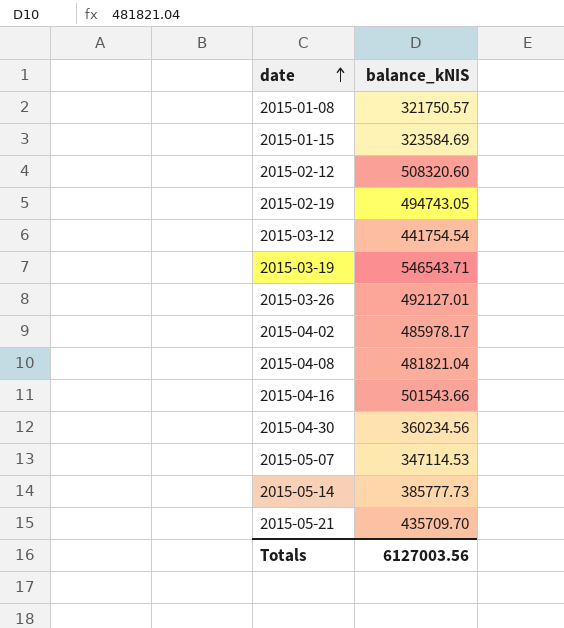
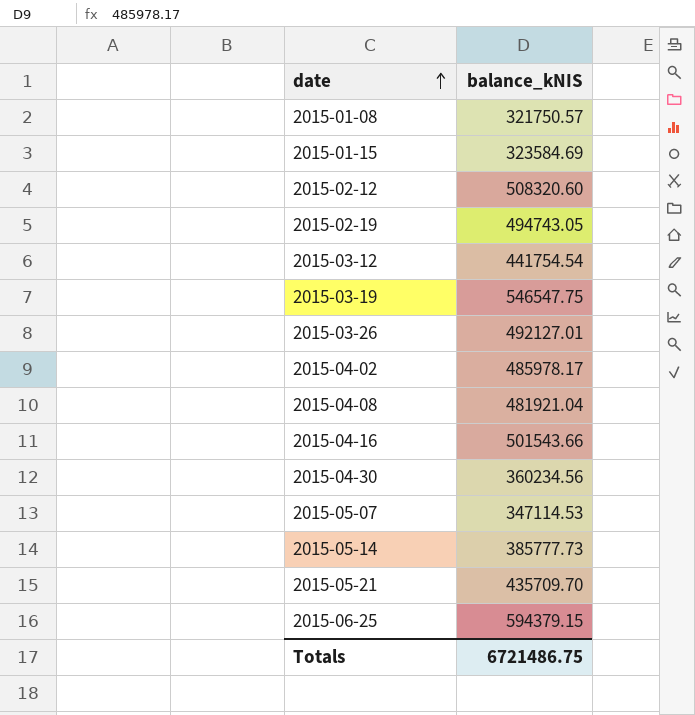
2015-03-19 | balance_kNIS: 546543.71 -> 546547.75
2015-04-08 | balance_kNIS: 481821.04 -> 481921.04
row 2015-06-25: none -> 594379.15
Totals | balance_kNIS: 6127003.56 -> 6721486.75

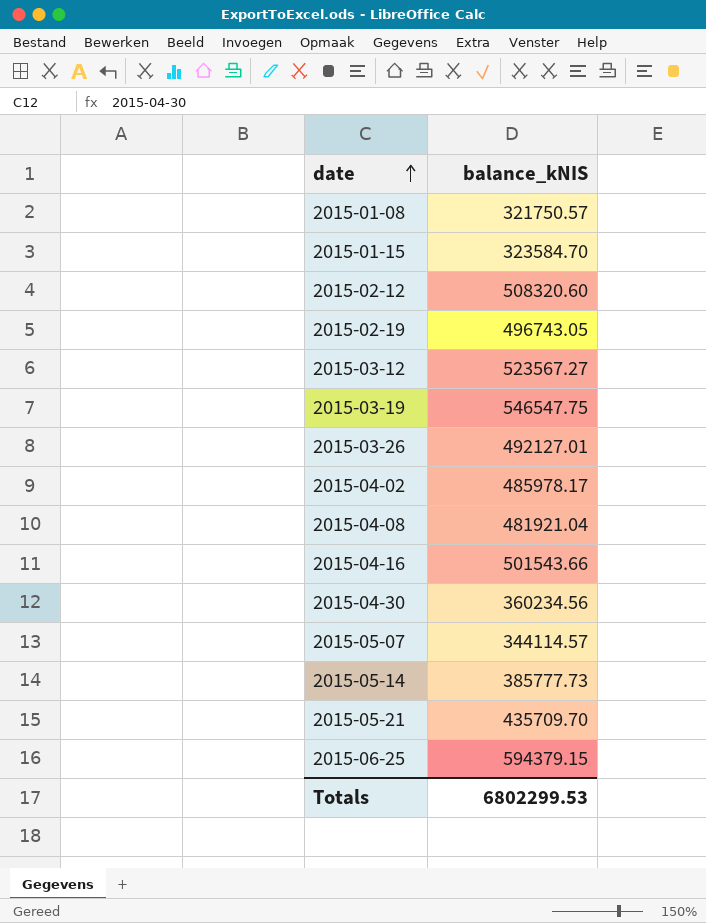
2015-01-15 | balance_kNIS: 323584.69 -> 323584.70
2015-02-19 | balance_kNIS: 494743.05 -> 496743.05
2015-03-12 | balance_kNIS: 441754.54 -> 523567.27
2015-05-07 | balance_kNIS: 347114.53 -> 344114.57
Totals | balance_kNIS: 6721486.75 -> 6802299.53

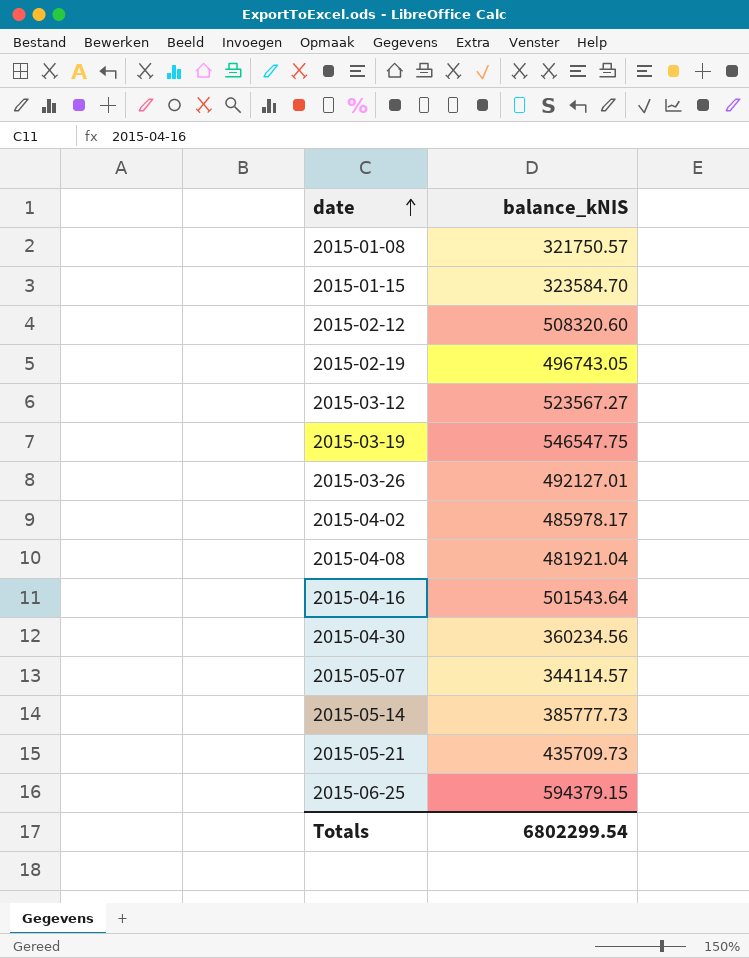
2015-04-16 | balance_kNIS: 501543.66 -> 501543.64
2015-05-21 | balance_kNIS: 435709.70 -> 435709.73
Totals | balance_kNIS: 6802299.53 -> 6802299.54

